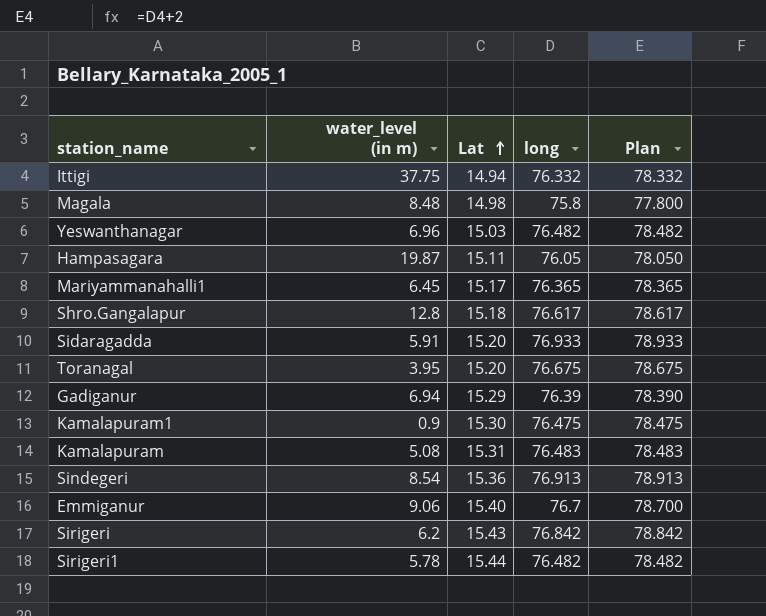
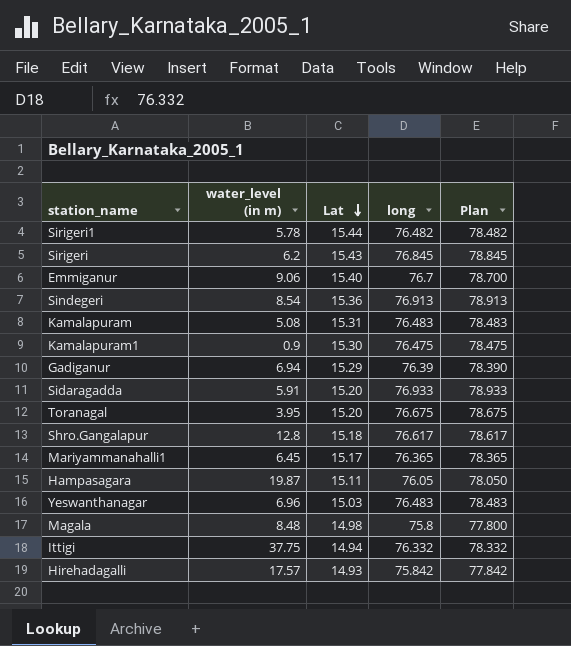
row order: Lat ascending -> Lat descending
Sirigeri | long: 76.842 -> 76.845
Sirigeri | Plan: 78.842 -> 78.845
Yeswanthanagar | long: 76.482 -> 76.483
Yeswanthanagar | Plan: 78.482 -> 78.483
row Hirehadagalli: none -> 17.57 | 14.93 | 75.842 | 77.842

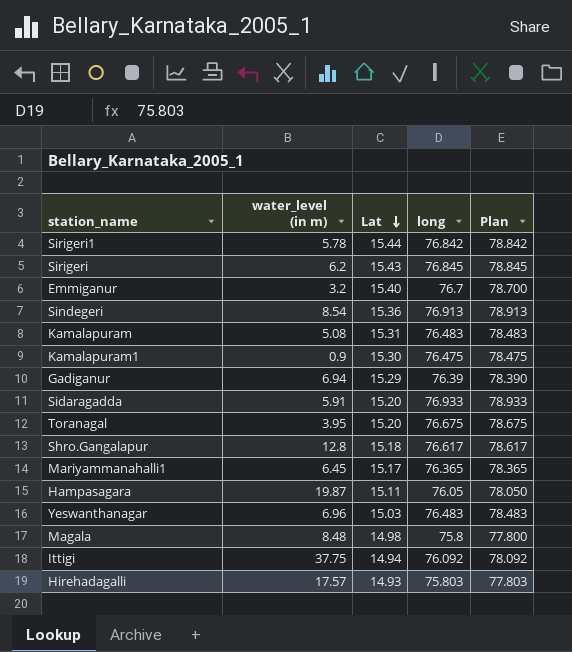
Sirigeri1 | long: 76.482 -> 76.842
Sirigeri1 | Plan: 78.482 -> 78.842
Emmiganur | water_level (in m): 9.06 -> 3.2
Ittigi | long: 76.332 -> 76.092
Ittigi | Plan: 78.332 -> 78.092
Hirehadagalli | long: 75.842 -> 75.803
Hirehadagalli | Plan: 77.842 -> 77.803

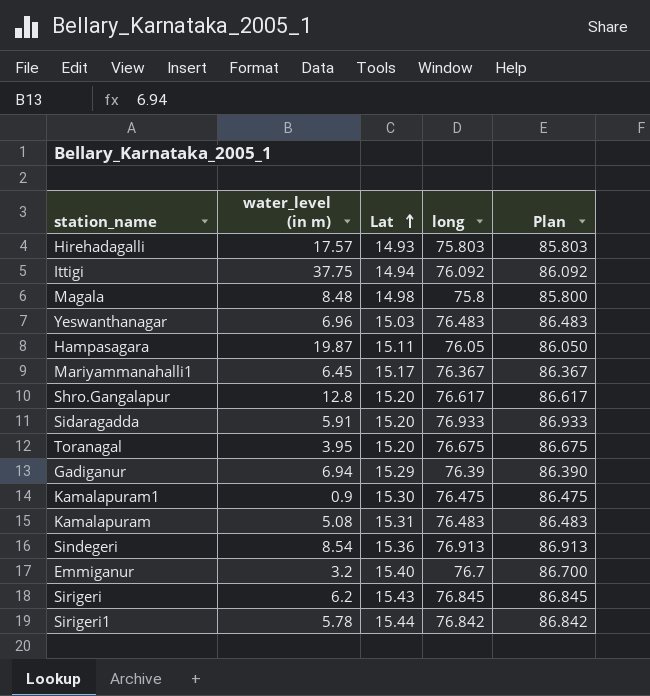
row order: Lat descending -> Lat ascending
column Plan | formula: [long] + 2 -> [long] + 10
Mariyammanahalli1 | long: 76.365 -> 76.367
Shro.Gangalapur | Lat: 15.18 -> 15.20

